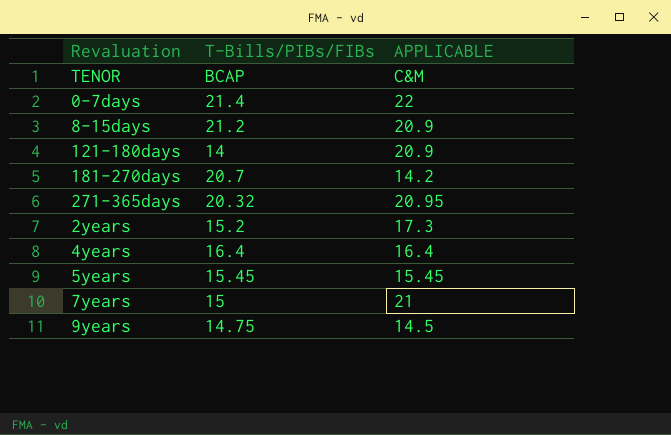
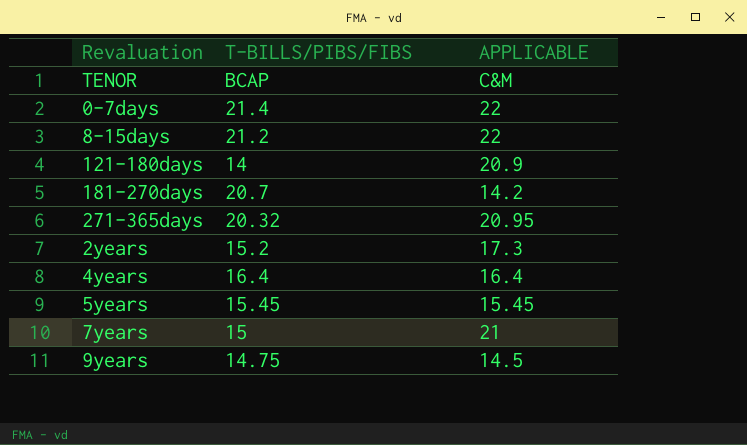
column name: T-Bills/PIBs/FIBs -> T-BILLS/PIBS/FIBS
8-15days | APPLICABLE: 20.9 -> 22

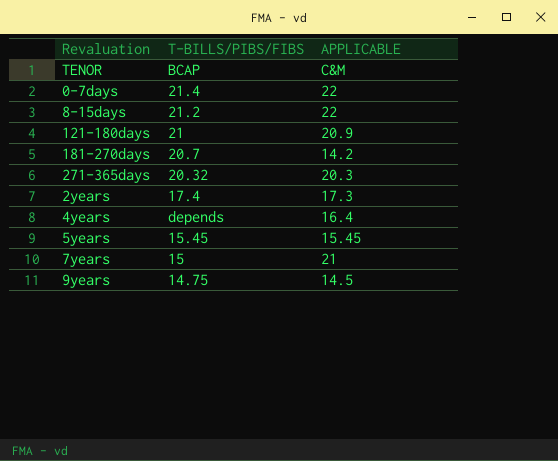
121-180days | T-BILLS/PIBS/FIBS: 14 -> 21
271-365days | APPLICABLE: 20.95 -> 20.3
2years | T-BILLS/PIBS/FIBS: 15.2 -> 17.4
4years | T-BILLS/PIBS/FIBS: 16.4 -> depends

